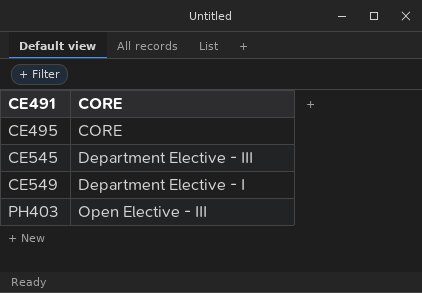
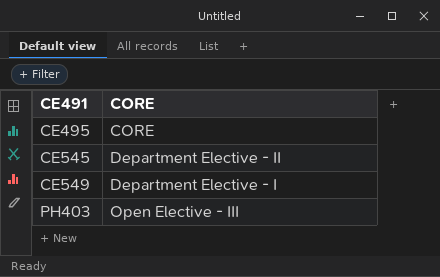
CE545 | CORE: Department Elective - III -> Department Elective - II

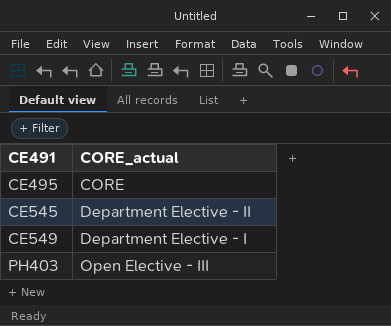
column name: CORE -> CORE_actual

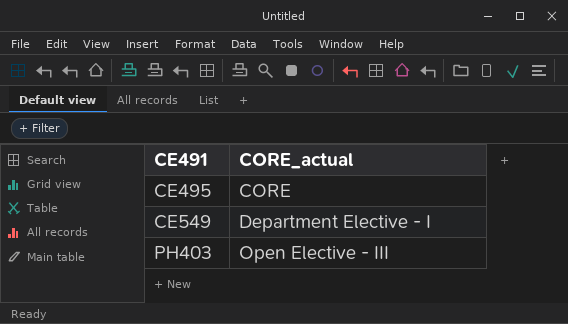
row CE545: Department Elective - II -> none

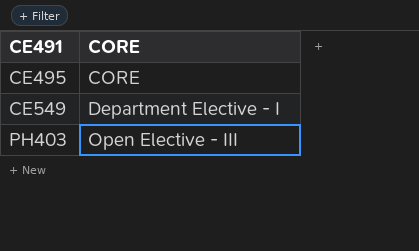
column name: CORE_actual -> CORE

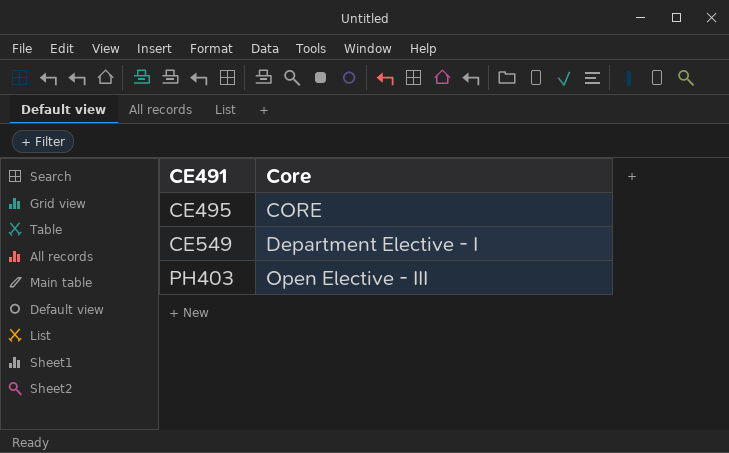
column name: CORE -> Core

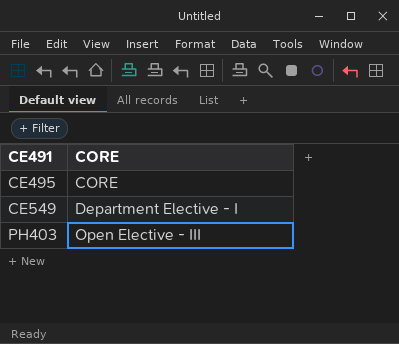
column name: Core -> CORE

